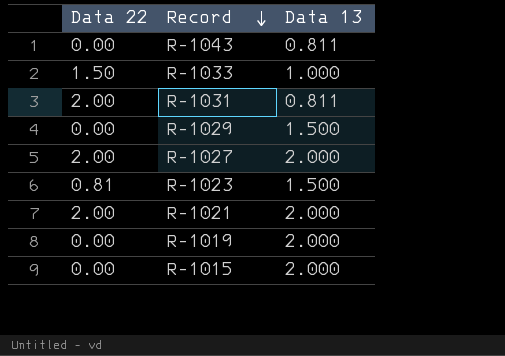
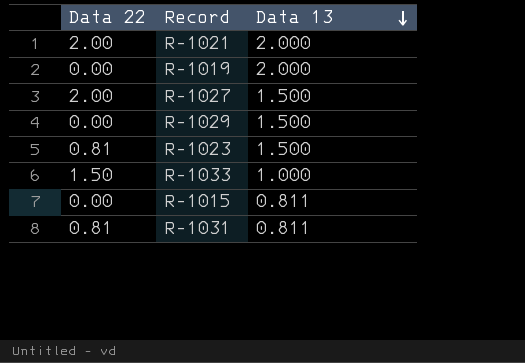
row order: Record descending -> Data 13 descending
row R-1043: 0.00 | 0.811 -> none
R-1027 | Data 13: 2.000 -> 1.500
R-1015 | Data 13: 2.000 -> 0.811
R-1031 | Data 22: 2.00 -> 0.81

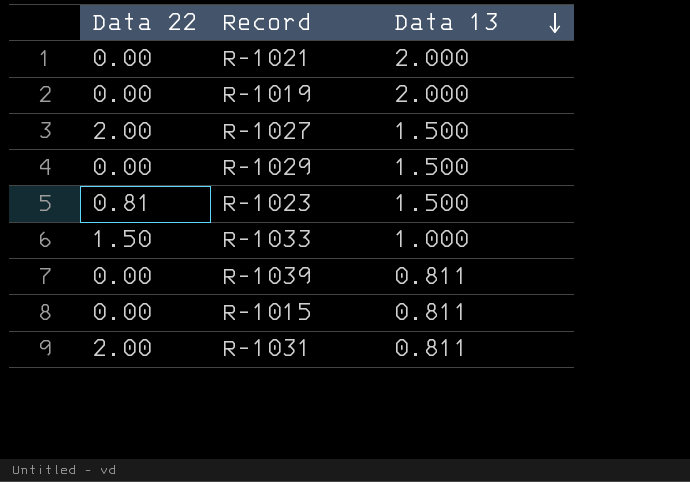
R-1021 | Data 22: 2.00 -> 0.00
row R-1039: none -> 0.00 | 0.811
R-1031 | Data 22: 0.81 -> 2.00

